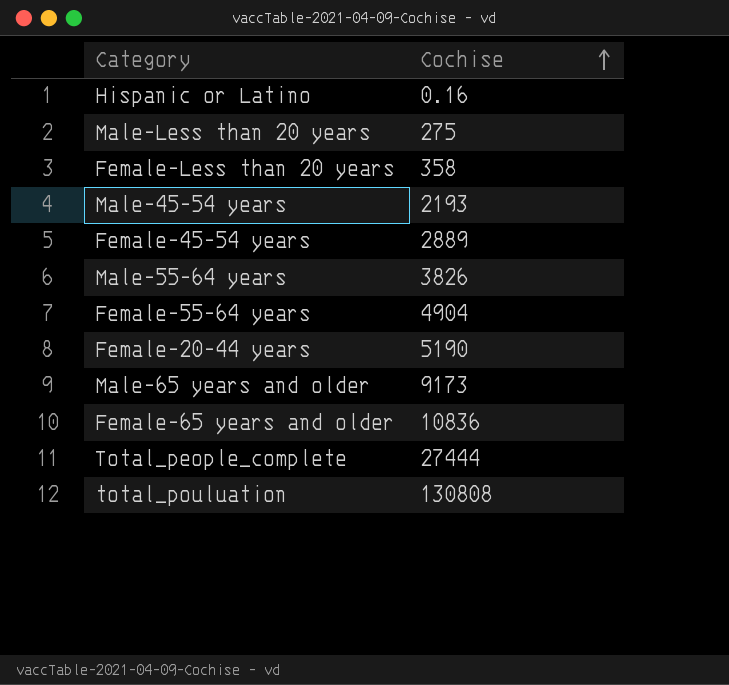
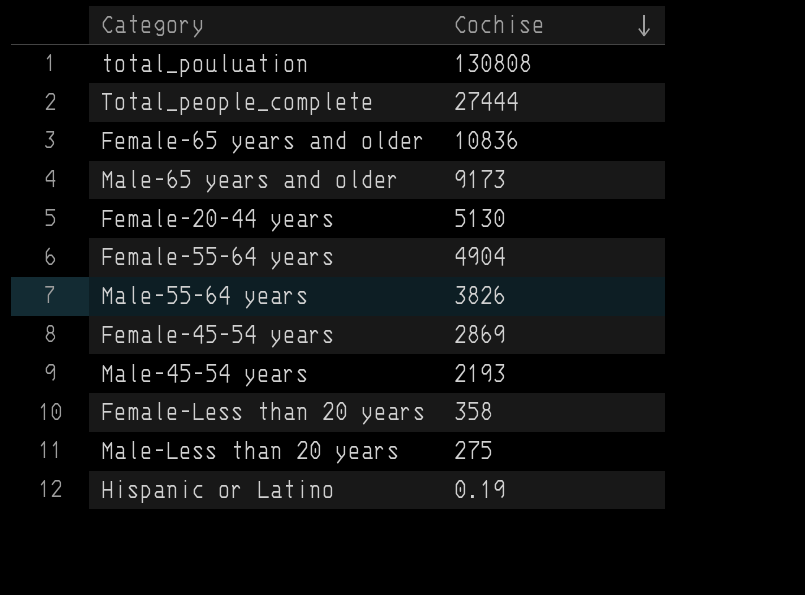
row order: Cochise ascending -> Cochise descending
Female-20-44 years | Cochise: 5190 -> 5130
Female-45-54 years | Cochise: 2889 -> 2869
Hispanic or Latino | Cochise: 0.16 -> 0.19

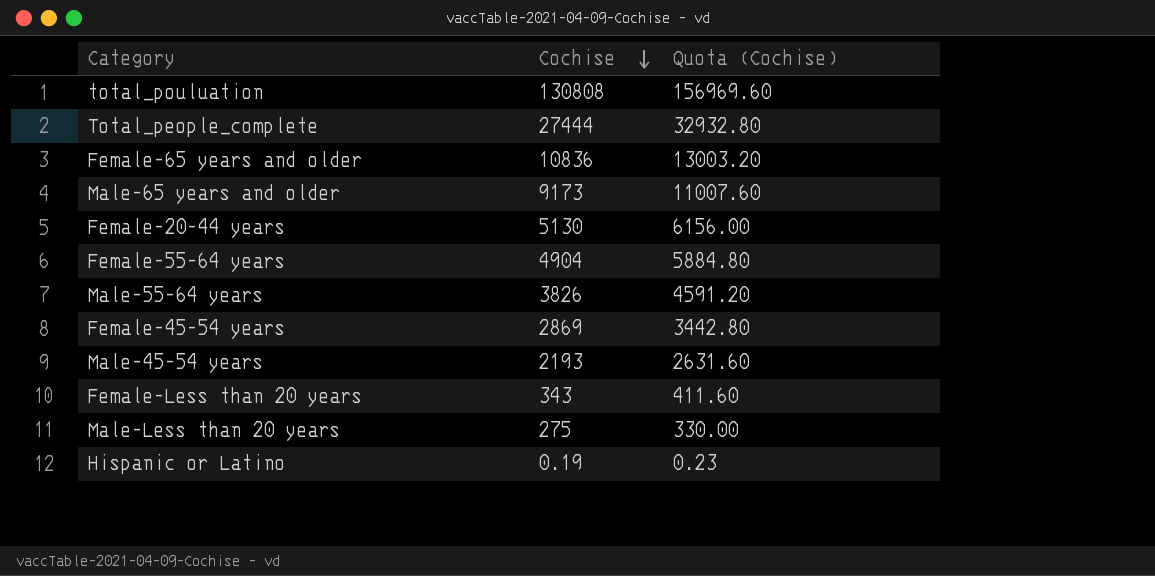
column Quota (Cochise) | formula: none -> [Cochise] * 1.2
Female-Less than 20 years | Cochise: 358 -> 343

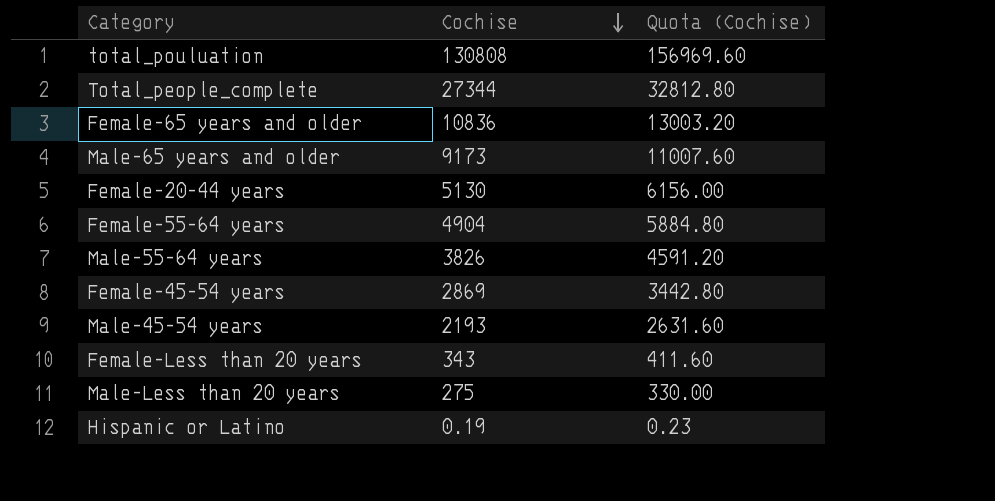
Total_people_complete | Cochise: 27444 -> 27344
Total_people_complete | Quota (Cochise): 32932.80 -> 32812.80

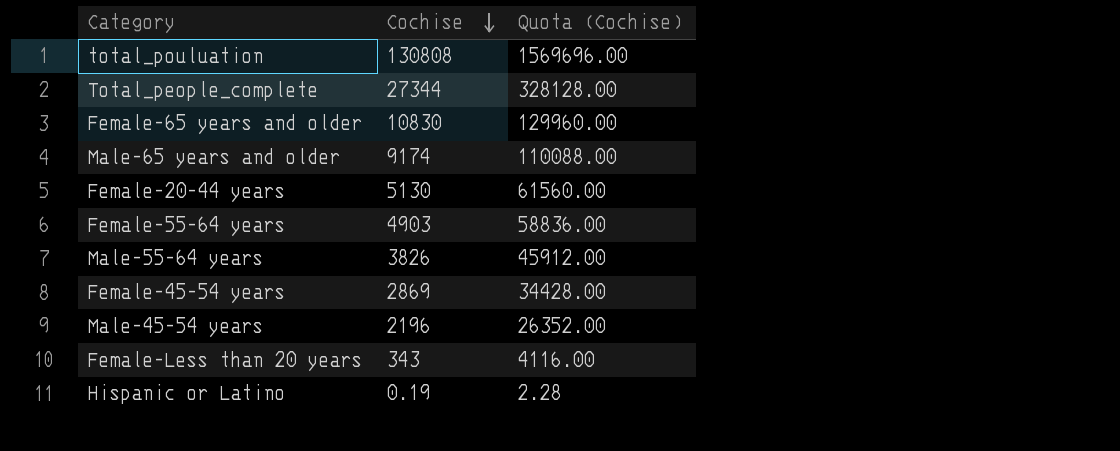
column Quota (Cochise) | formula: [Cochise] * 1.2 -> [Cochise] * 12
row Male-Less than 20 years: 275 | 330.00 -> none
Female-65 years and older | Cochise: 10836 -> 10830
Male-65 years and older | Cochise: 9173 -> 9174
Female-55-64 years | Cochise: 4904 -> 4903
Male-45-54 years | Cochise: 2193 -> 2196

